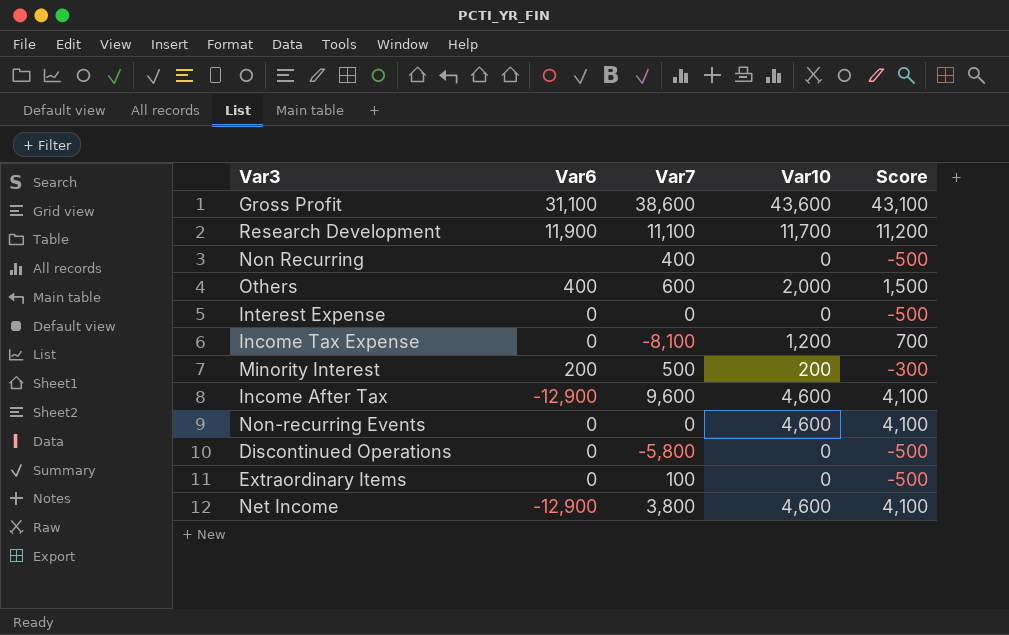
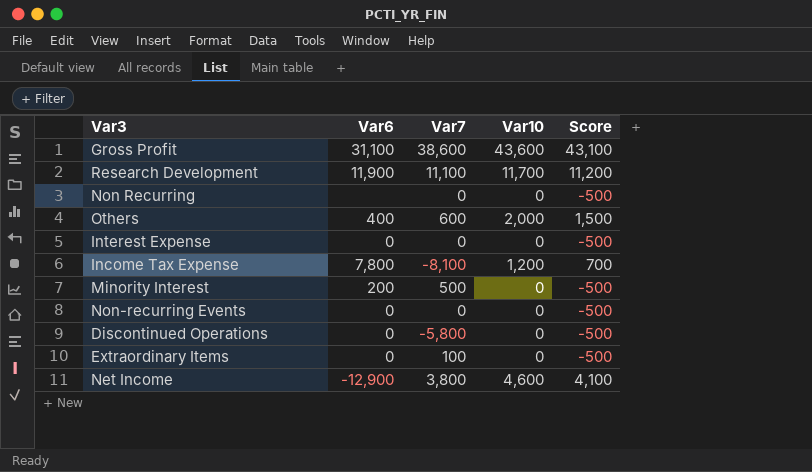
row Income After Tax: -12,900 | 9,600 | 4,600 | 4,100 -> none
Non Recurring | Var7: 400 -> 0
Income Tax Expense | Var6: 0 -> 7,800
Minority Interest | Var10: 200 -> 0
Minority Interest | Score: -300 -> -500
Non-recurring Events | Var10: 4,600 -> 0
Non-recurring Events | Score: 4,100 -> -500

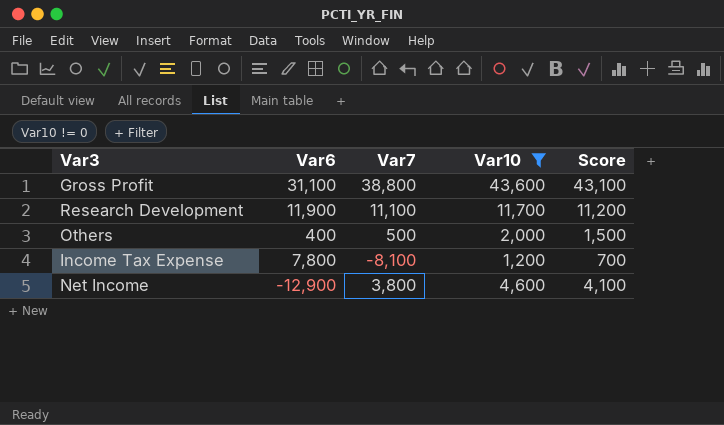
filter: none -> Var10 != 0
Gross Profit | Var7: 38,600 -> 38,800
Others | Var7: 600 -> 500

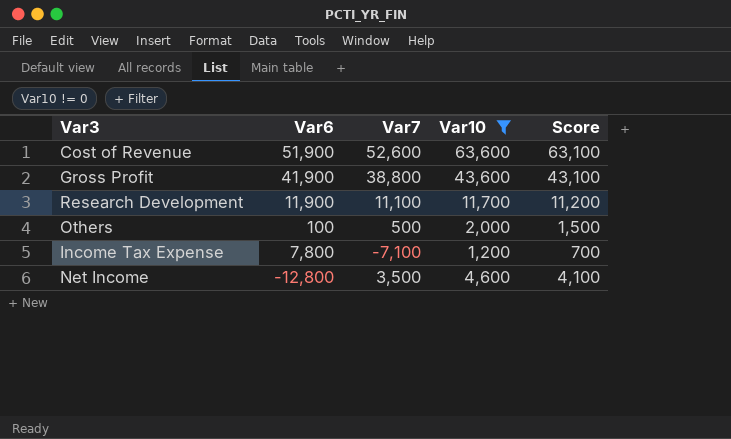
row Cost of Revenue: none -> 51,900 | 52,600 | 63,600 | 63,100
Gross Profit | Var6: 31,100 -> 41,900
Others | Var6: 400 -> 100
Income Tax Expense | Var7: -8,100 -> -7,100
Net Income | Var6: -12,900 -> -12,800
Net Income | Var7: 3,800 -> 3,500

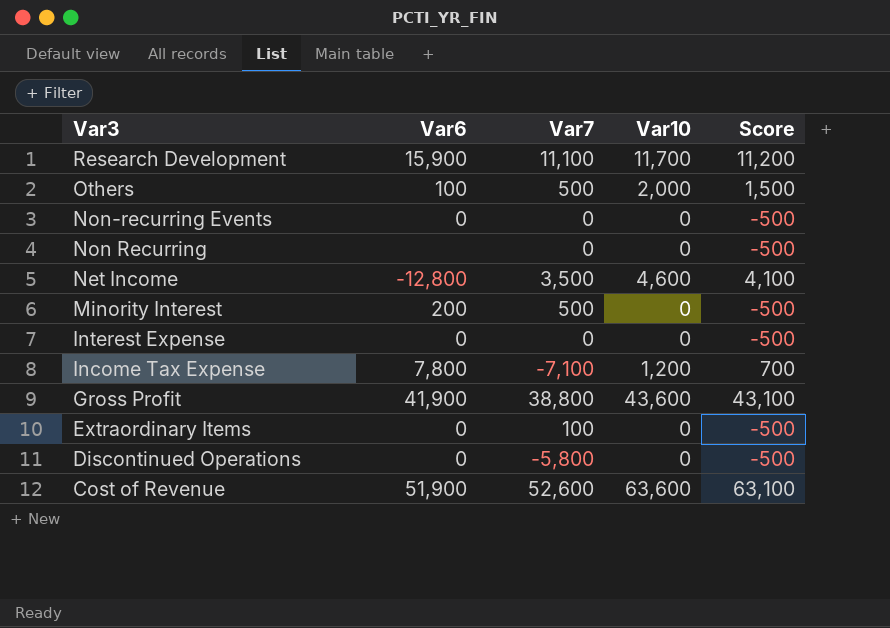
filter: Var10 != 0 -> none
row order: none -> Var3 descending
Research Development | Var6: 11,900 -> 15,900

